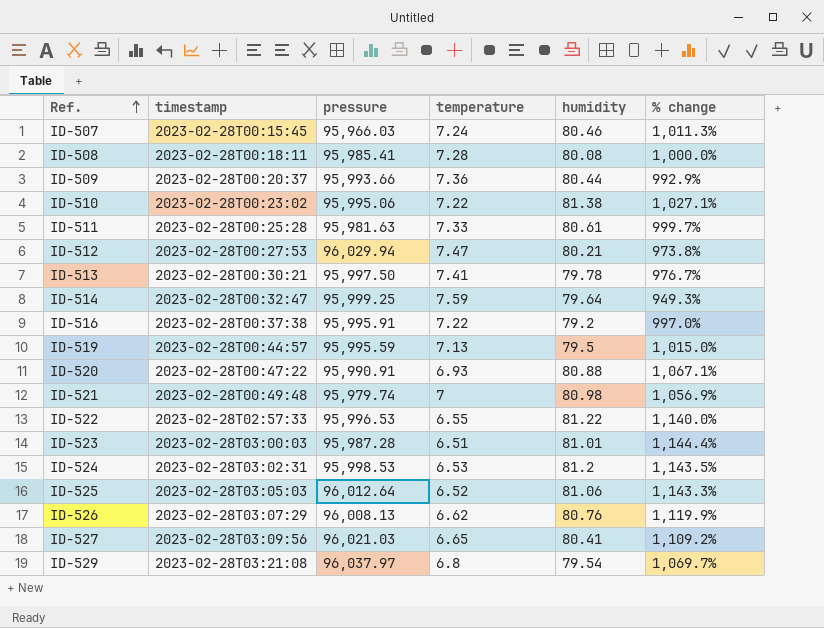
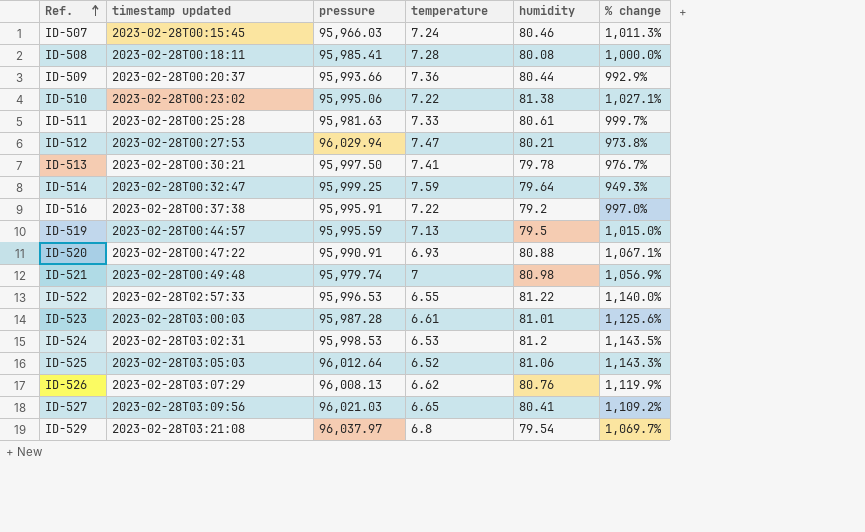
column name: timestamp -> timestamp updated
ID-523 | temperature: 6.51 -> 6.61
ID-523 | % change: 1,144.4% -> 1,125.6%

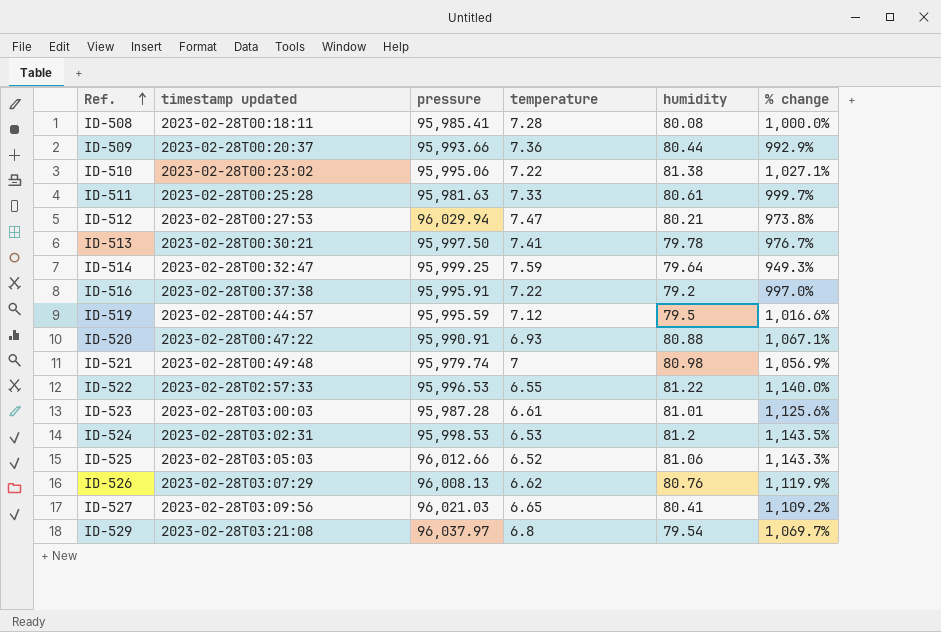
row ID-507: 2023-02-28T00:15:45 | 95,966.03 | 7.24 | 80.46 | 1,011.3% -> none
ID-519 | temperature: 7.13 -> 7.12
ID-519 | % change: 1,015.0% -> 1,016.6%
ID-525 | pressure: 96,012.64 -> 96,012.66

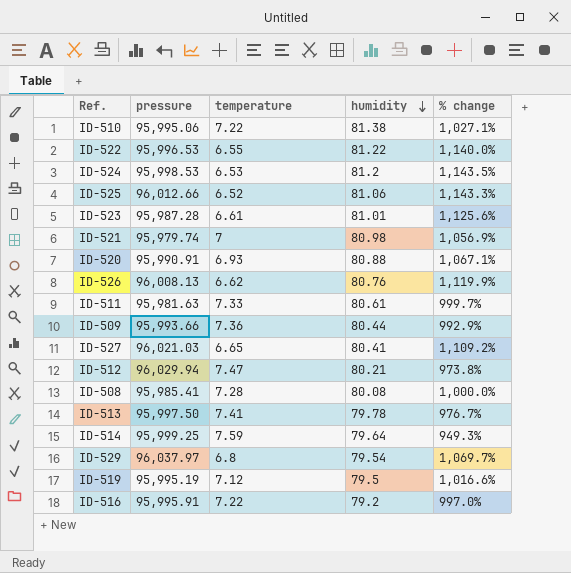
row order: Ref. ascending -> humidity descending
column timestamp updated | position: 2 -> none
ID-519 | pressure: 95,995.59 -> 95,995.19

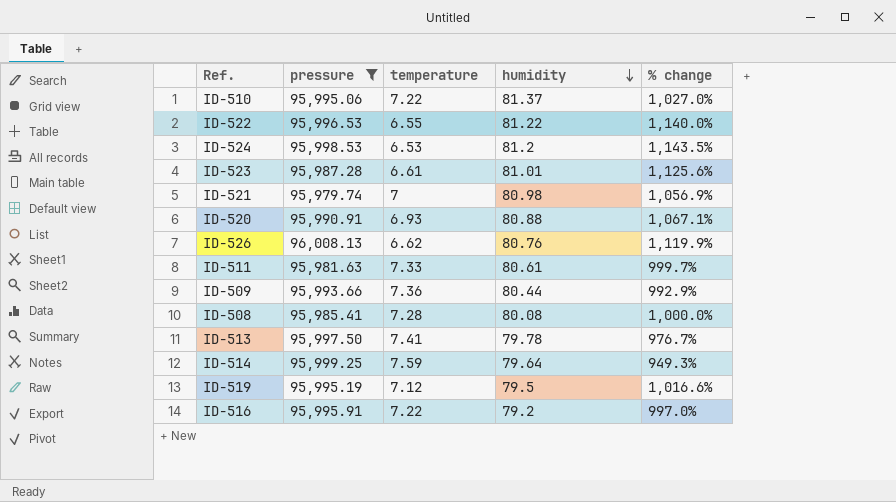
filter: none -> pressure <= 96,008.13
ID-510 | humidity: 81.38 -> 81.37
ID-510 | % change: 1,027.1% -> 1,027.0%

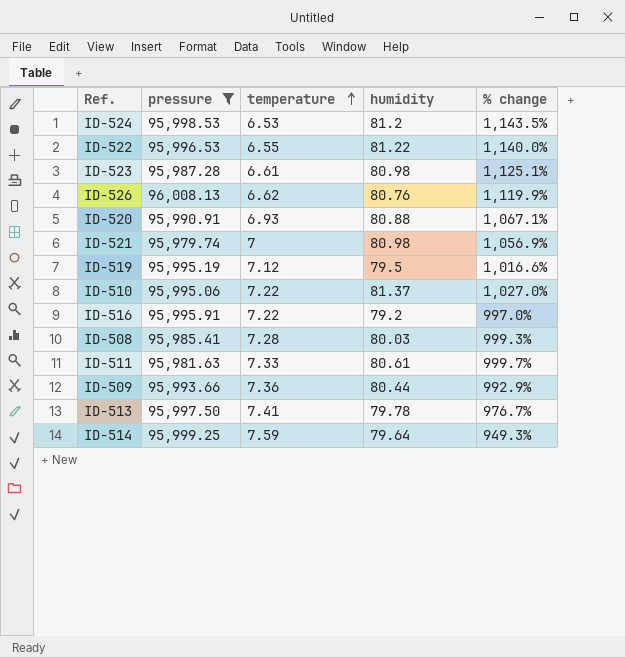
row order: humidity descending -> temperature ascending
ID-523 | humidity: 81.01 -> 80.98
ID-523 | % change: 1,125.6% -> 1,125.1%
ID-508 | humidity: 80.08 -> 80.03
ID-508 | % change: 1,000.0% -> 999.3%

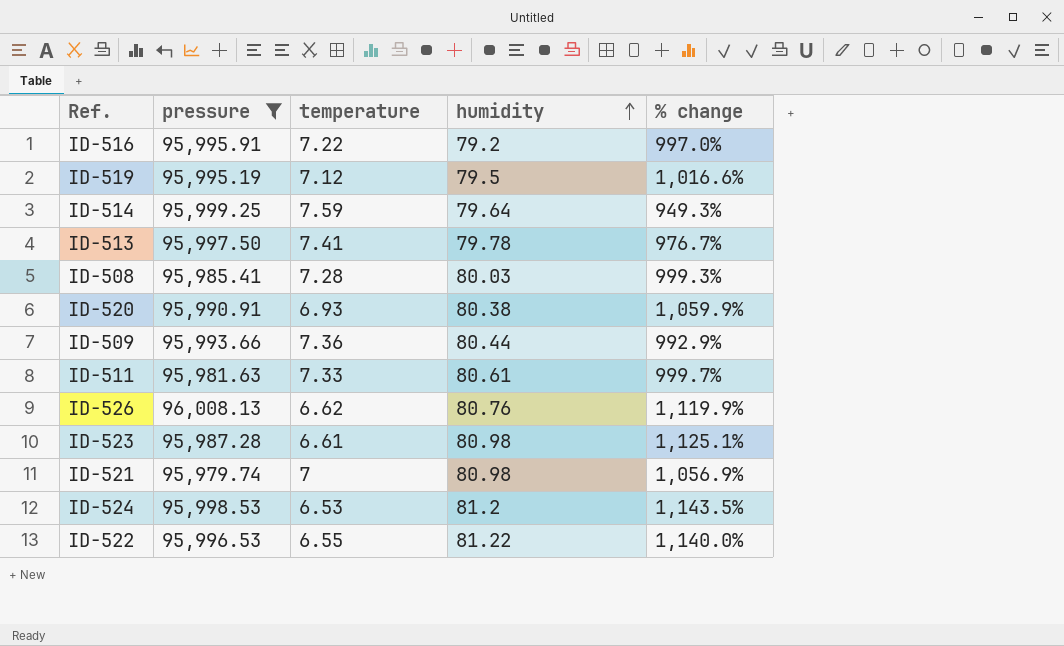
row order: temperature ascending -> humidity ascending
row ID-510: 95,995.06 | 7.22 | 81.37 | 1,027.0% -> none
ID-520 | humidity: 80.88 -> 80.38
ID-520 | % change: 1,067.1% -> 1,059.9%

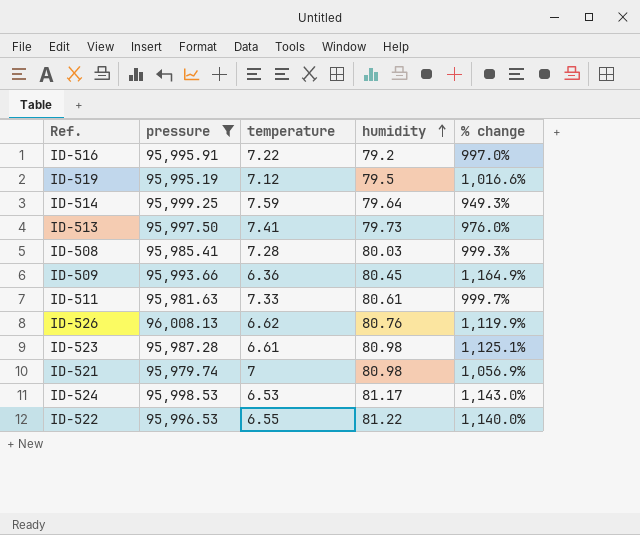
row ID-520: 95,990.91 | 6.93 | 80.38 | 1,059.9% -> none
ID-513 | humidity: 79.78 -> 79.73
ID-513 | % change: 976.7% -> 976.0%
ID-509 | temperature: 7.36 -> 6.36
ID-509 | humidity: 80.44 -> 80.45
ID-509 | % change: 992.9% -> 1,164.9%
ID-524 | humidity: 81.2 -> 81.17
ID-524 | % change: 1,143.5% -> 1,143.0%

